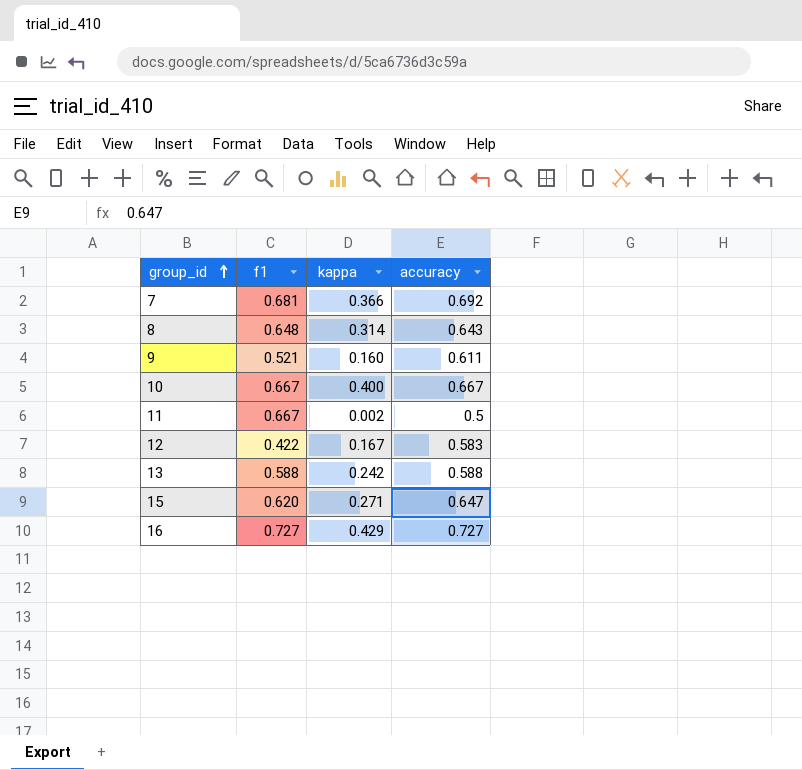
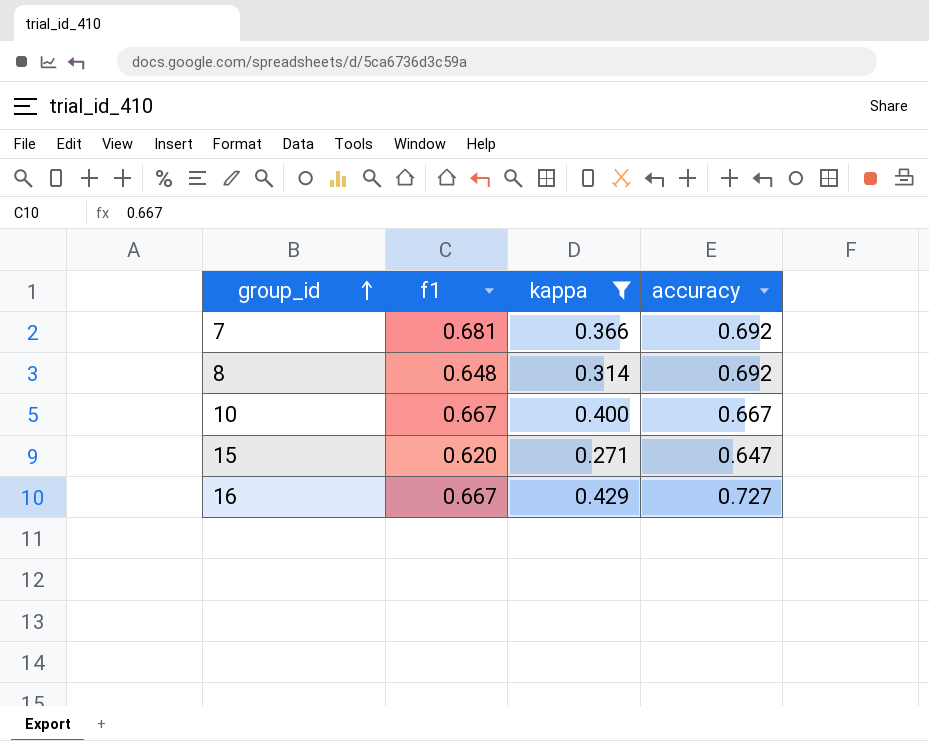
filter: none -> kappa >= 0.271
8 | accuracy: 0.643 -> 0.692
16 | f1: 0.727 -> 0.667

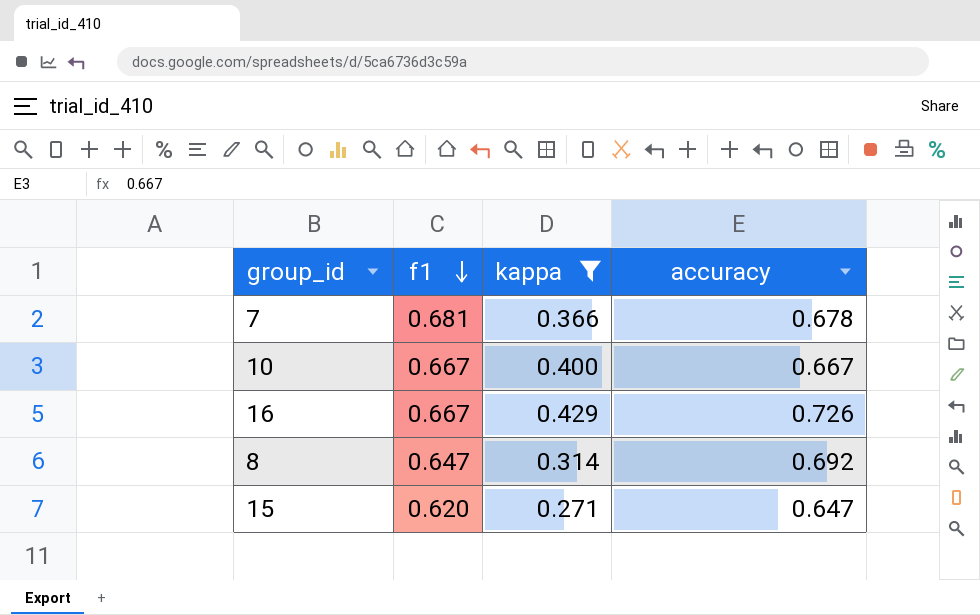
row order: group_id ascending -> f1 descending
7 | accuracy: 0.692 -> 0.678
16 | accuracy: 0.727 -> 0.726
8 | f1: 0.648 -> 0.647

